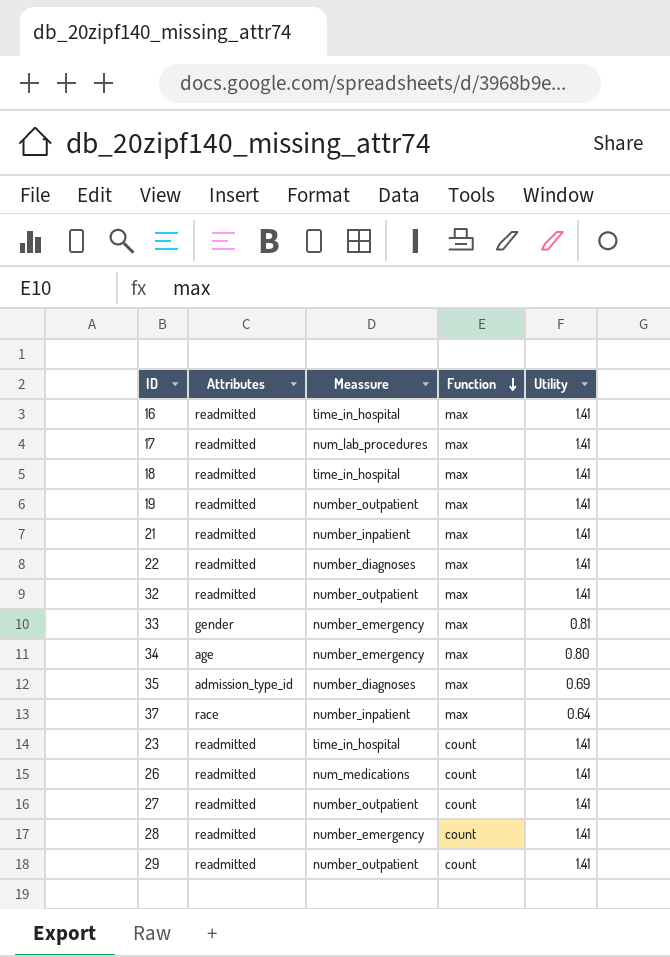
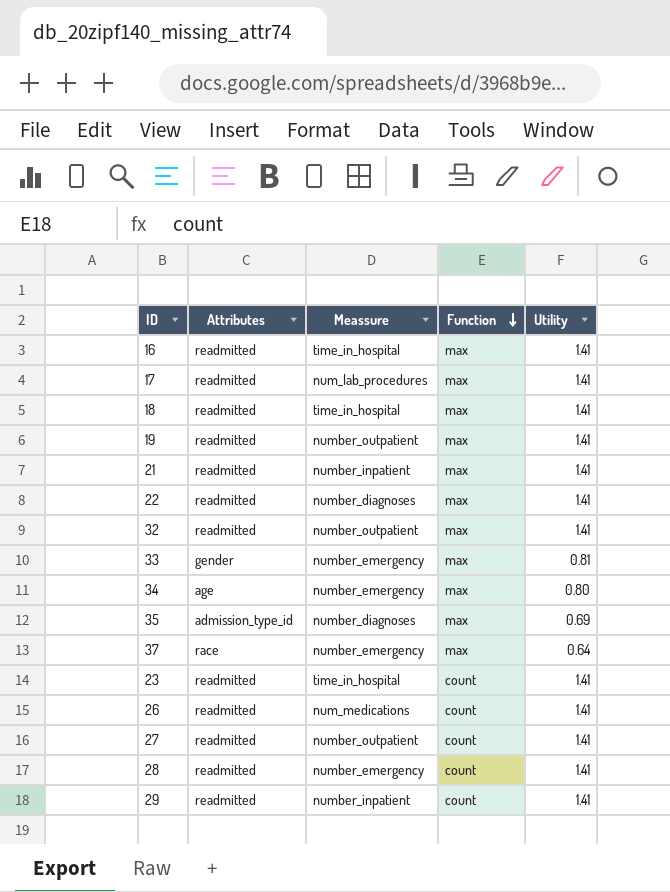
37 | Meassure: number_inpatient -> number_emergency
29 | Meassure: number_outpatient -> number_inpatient

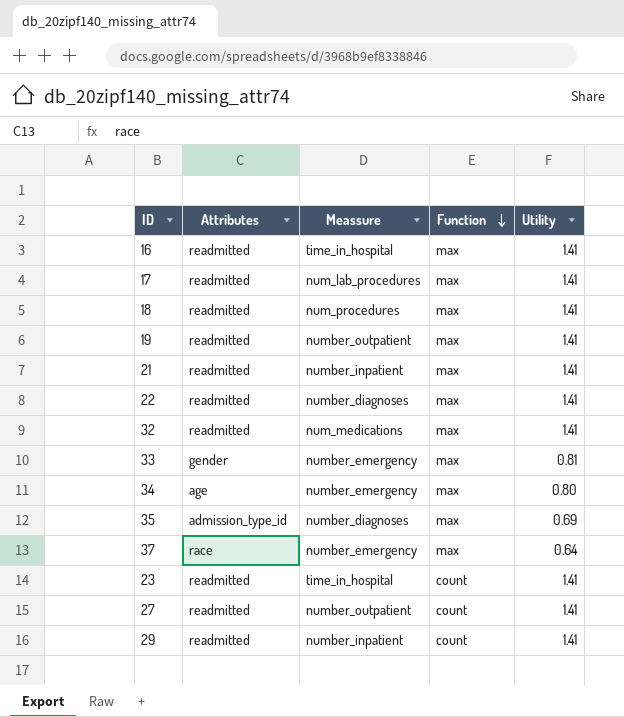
row 26: readmitted | num_medications | count | 1.41 -> none
row 28: readmitted | number_emergency | count | 1.41 -> none
18 | Meassure: time_in_hospital -> num_procedures
32 | Meassure: number_outpatient -> num_medications

